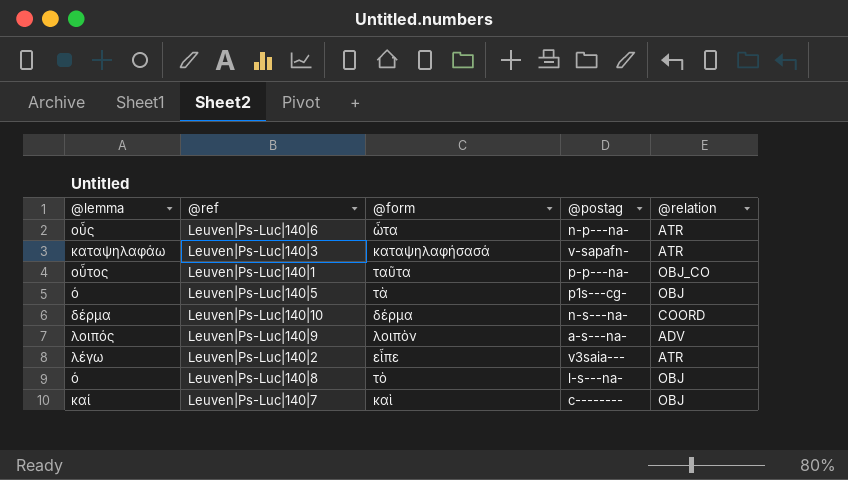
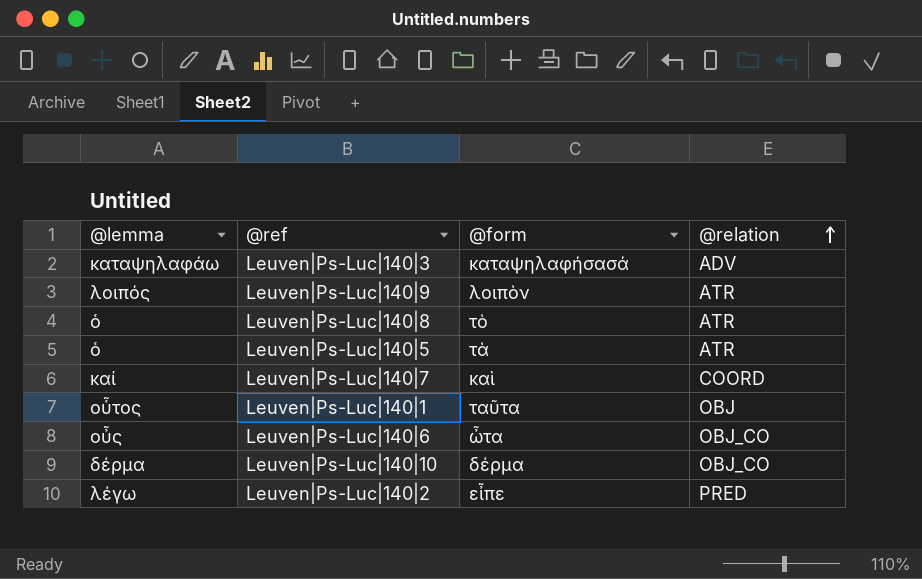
row order: none -> @relation ascending
column @postag | position: 4 -> none
Leuven|Ps-Luc|140|3 | @relation: ATR -> ADV
Leuven|Ps-Luc|140|9 | @relation: ADV -> ATR
Leuven|Ps-Luc|140|8 | @relation: OBJ -> ATR
Leuven|Ps-Luc|140|5 | @relation: OBJ -> ATR
Leuven|Ps-Luc|140|7 | @relation: OBJ -> COORD
Leuven|Ps-Luc|140|1 | @relation: OBJ_CO -> OBJ
Leuven|Ps-Luc|140|6 | @relation: ATR -> OBJ_CO
Leuven|Ps-Luc|140|10 | @relation: COORD -> OBJ_CO
Leuven|Ps-Luc|140|2 | @relation: ATR -> PRED

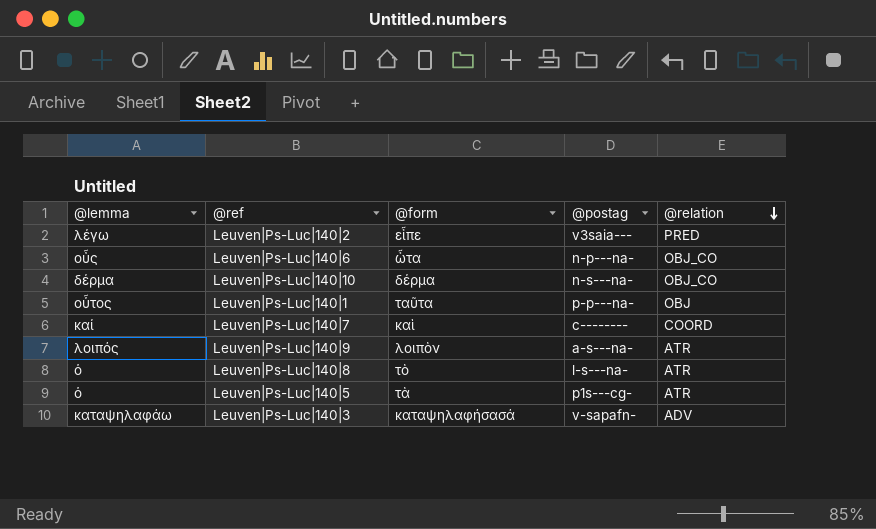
row order: @relation ascending -> @relation descending
column @postag | position: none -> 4

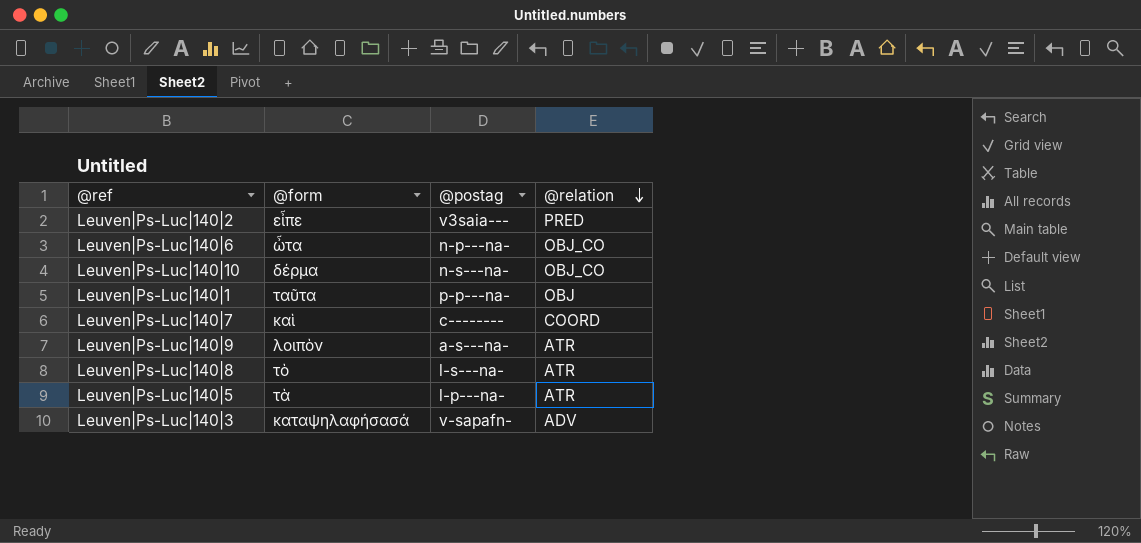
column @lemma | position: 1 -> none
Leuven|Ps-Luc|140|5 | @postag: p1s---cg- -> l-p---na-

